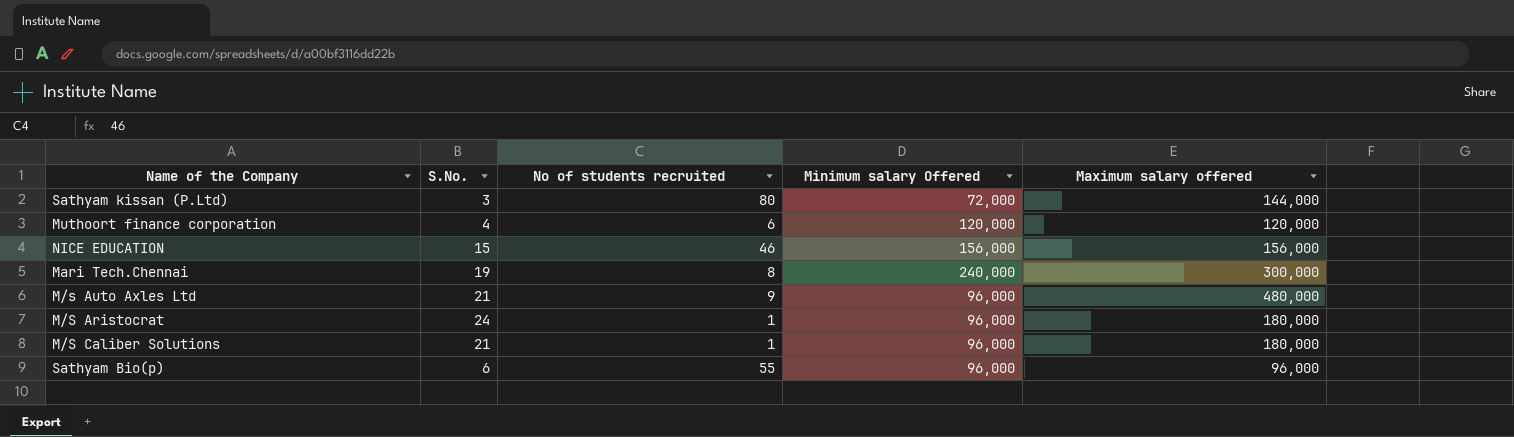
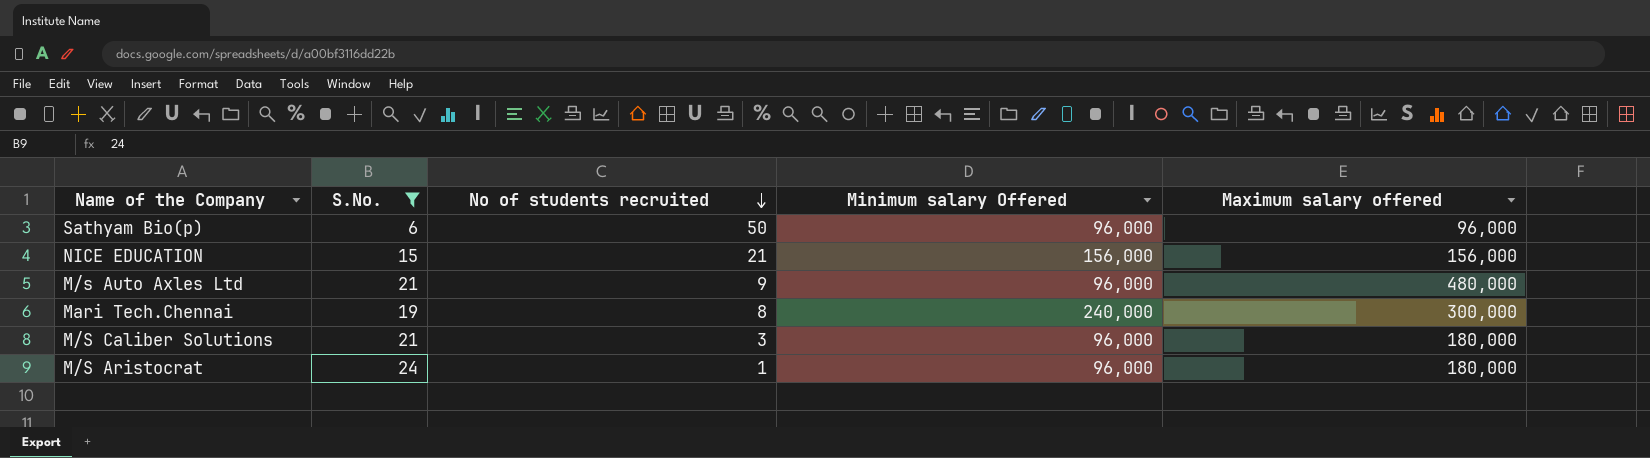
filter: none -> S.No. >= 6
row order: none -> No of students recruited descending
Sathyam Bio(p) | No of students recruited: 55 -> 50
NICE EDUCATION | No of students recruited: 46 -> 21
M/S Caliber Solutions | No of students recruited: 1 -> 3

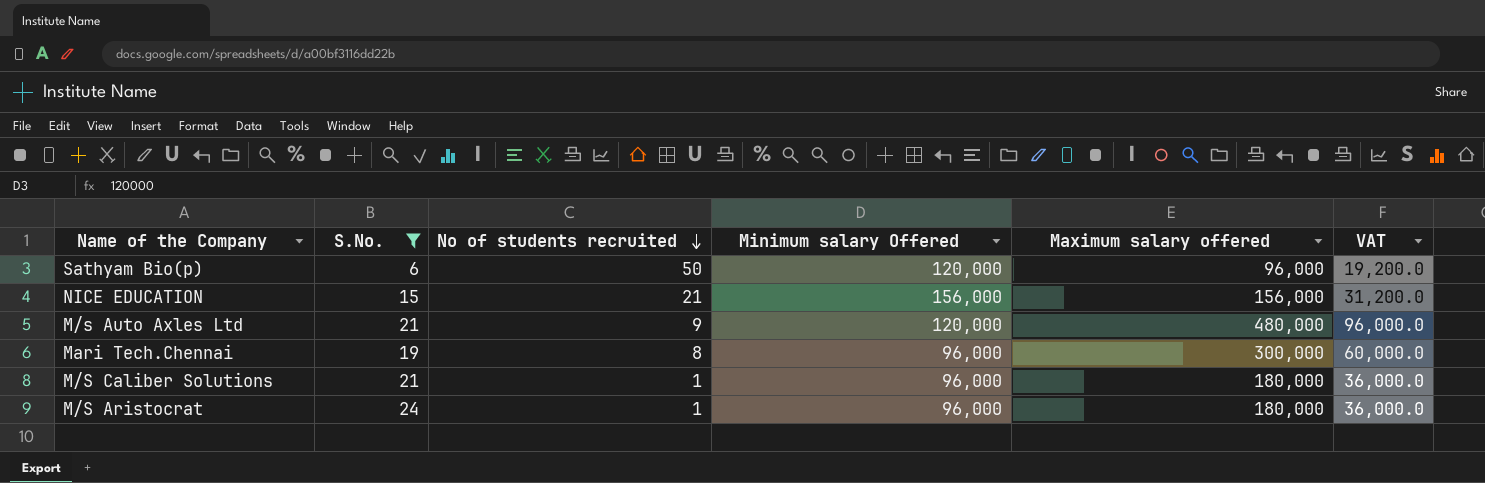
column VAT | formula: none -> [Maximum salary offered] * 0.2
Sathyam Bio(p) | Minimum salary Offered: 96,000 -> 120,000
M/s Auto Axles Ltd | Minimum salary Offered: 96,000 -> 120,000
Mari Tech.Chennai | Minimum salary Offered: 240,000 -> 96,000
M/S Caliber Solutions | No of students recruited: 3 -> 1

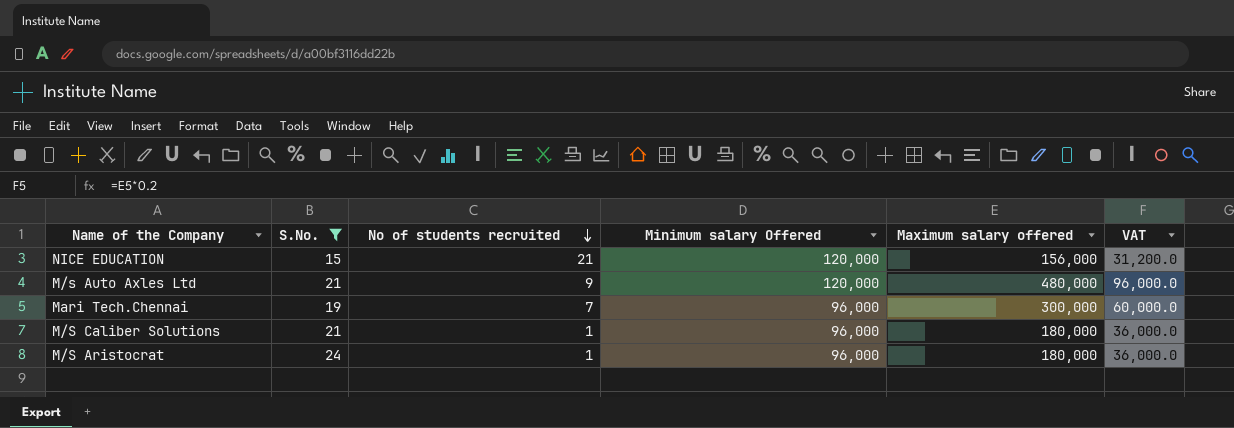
row Sathyam Bio(p): 6 | 50 | 120,000 | 96,000 | 19,200.0 -> none
NICE EDUCATION | Minimum salary Offered: 156,000 -> 120,000
Mari Tech.Chennai | No of students recruited: 8 -> 7

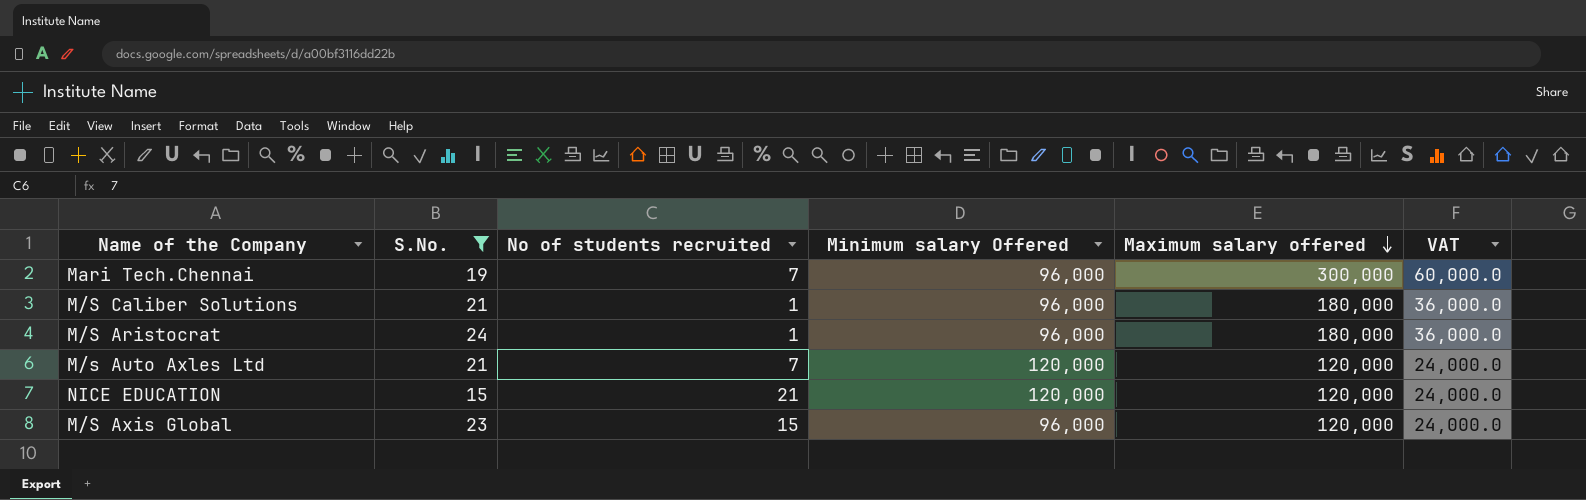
row order: No of students recruited descending -> Maximum salary offered descending
M/s Auto Axles Ltd | No of students recruited: 9 -> 7
M/s Auto Axles Ltd | Maximum salary offered: 480,000 -> 120,000
M/s Auto Axles Ltd | VAT: 96,000.0 -> 24,000.0
NICE EDUCATION | Maximum salary offered: 156,000 -> 120,000
NICE EDUCATION | VAT: 31,200.0 -> 24,000.0
row M/S Axis Global: none -> 23 | 15 | 96,000 | 120,000 | 24,000.0

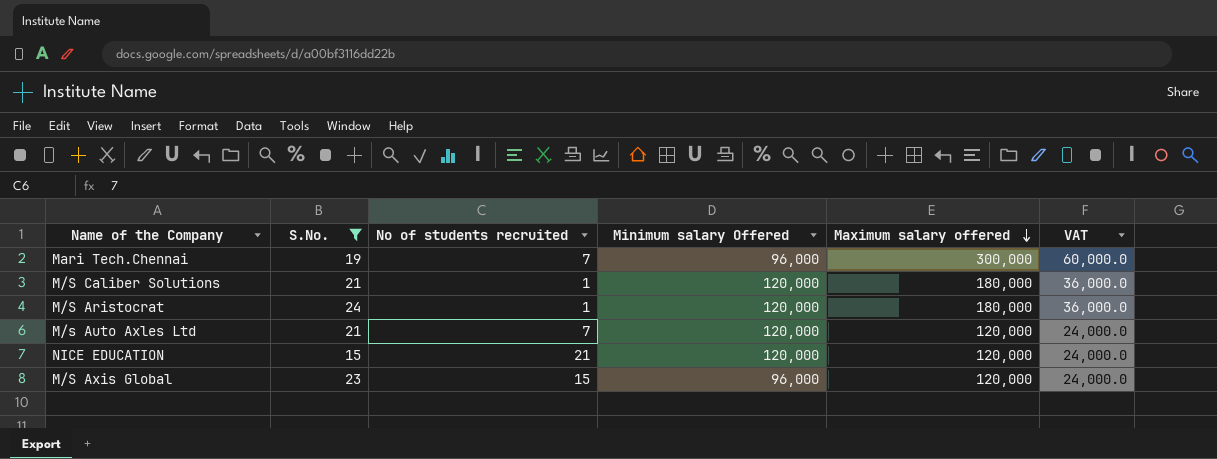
M/S Caliber Solutions | Minimum salary Offered: 96,000 -> 120,000
M/S Aristocrat | Minimum salary Offered: 96,000 -> 120,000

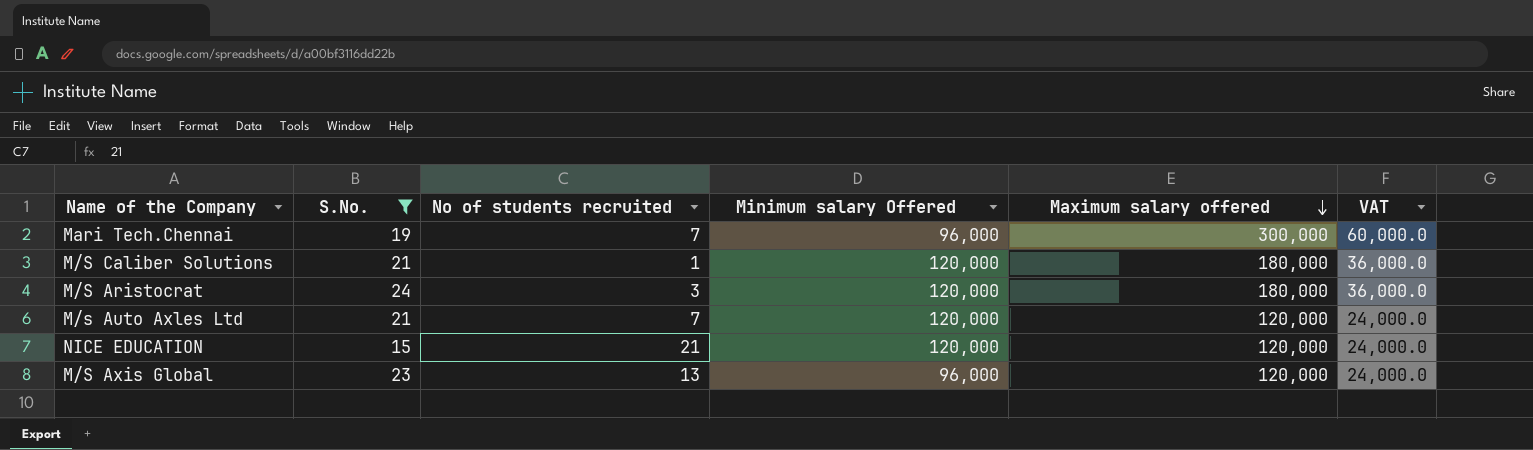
M/S Aristocrat | No of students recruited: 1 -> 3
M/S Axis Global | No of students recruited: 15 -> 13

